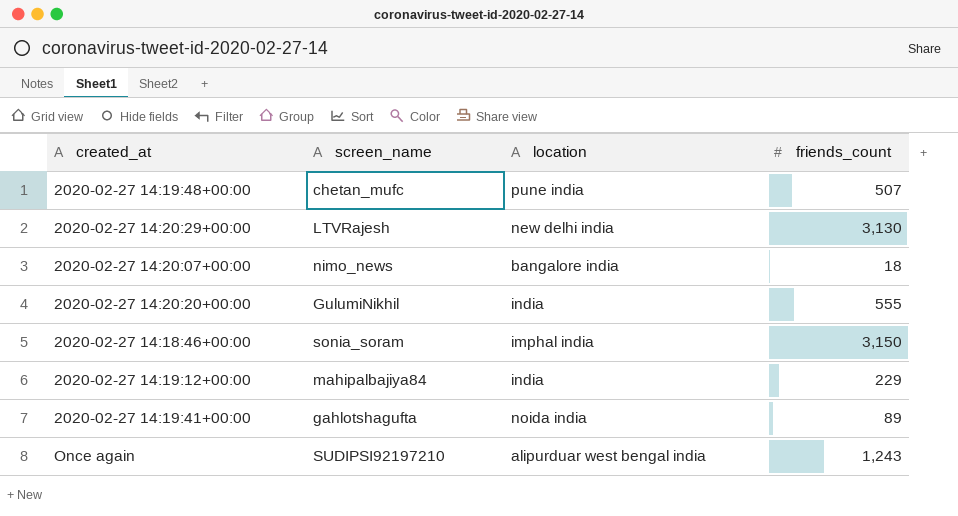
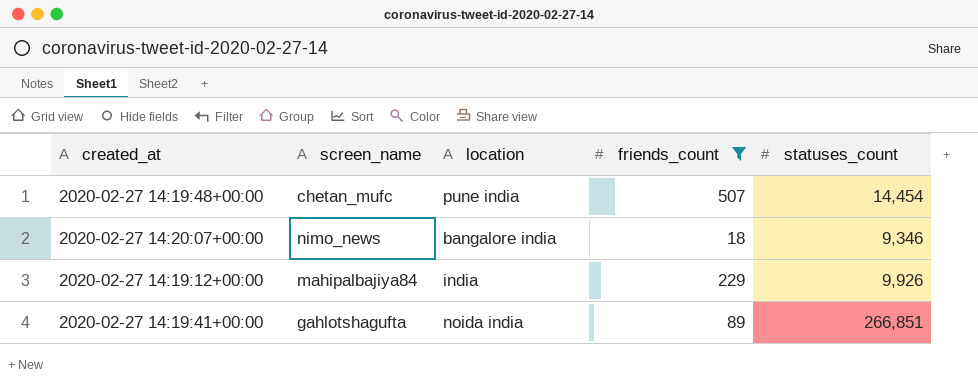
filter: none -> friends_count <= 507
column statuses_count | position: none -> 5

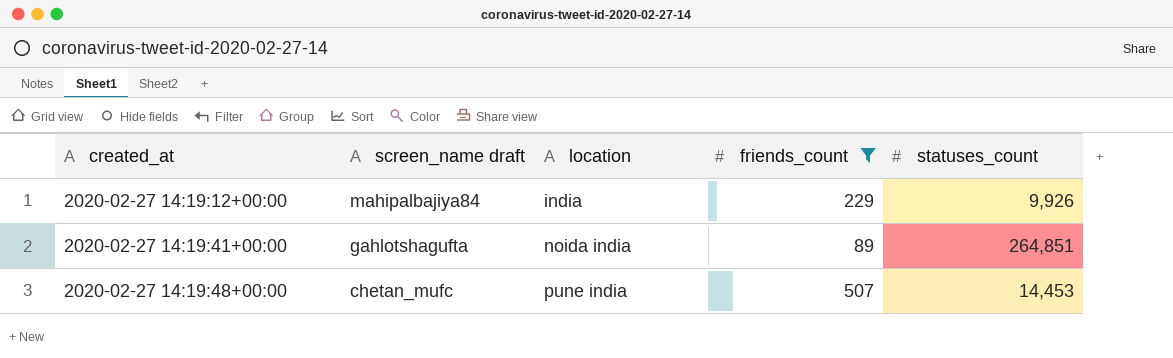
row order: none -> created_at ascending
column name: screen_name -> screen_name draft
row 2020-02-27 14:20:07+00:00: nimo_news | bangalore india | 18 | 9,346 -> none
2020-02-27 14:19:41+00:00 | statuses_count: 266,851 -> 264,851
2020-02-27 14:19:48+00:00 | statuses_count: 14,454 -> 14,453

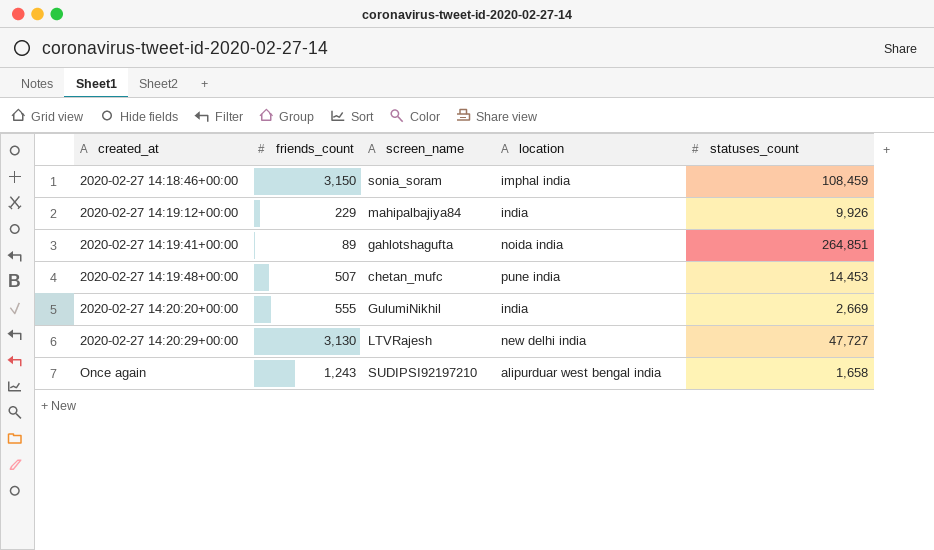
filter: friends_count <= 507 -> none
column friends_count | position: 4 -> 2
column name: screen_name draft -> screen_name

